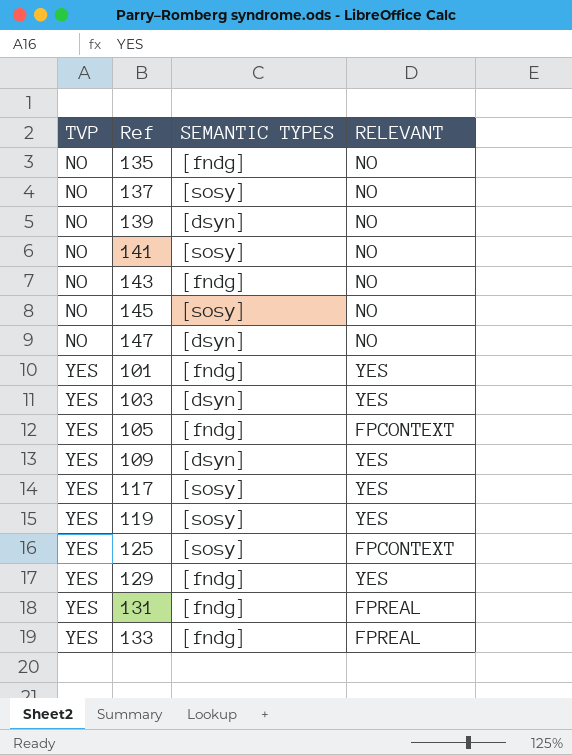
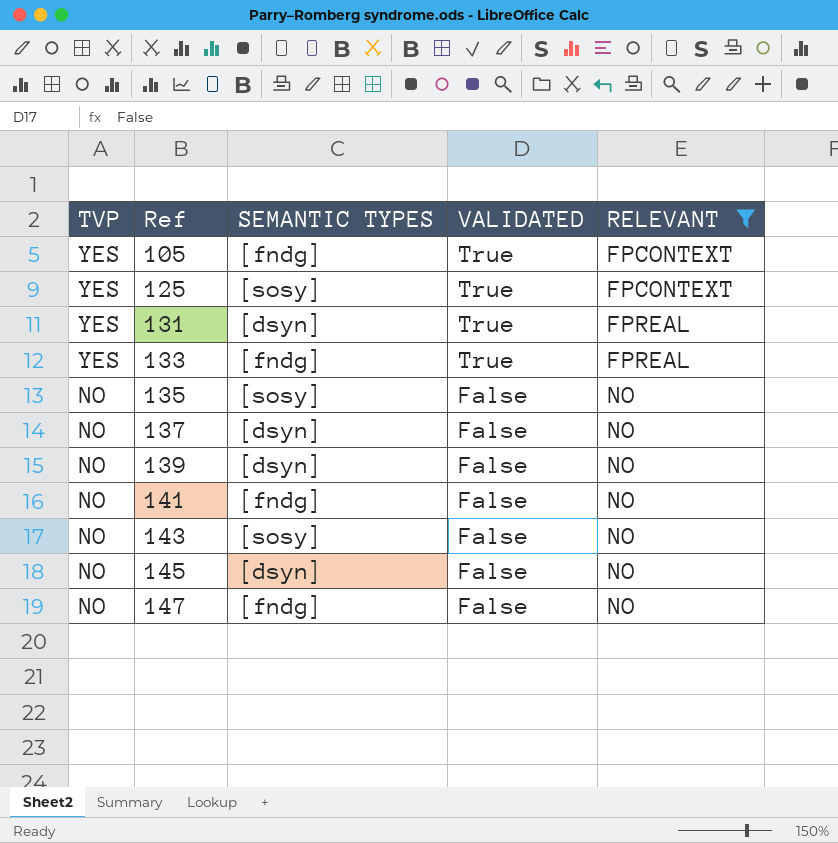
filter: none -> RELEVANT != YES
row order: TVP ascending -> TVP descending
column VALIDATED | position: none -> 4
131 | SEMANTIC TYPES: [fndg] -> [dsyn]
135 | SEMANTIC TYPES: [fndg] -> [sosy]
137 | SEMANTIC TYPES: [sosy] -> [dsyn]
141 | SEMANTIC TYPES: [sosy] -> [fndg]
143 | SEMANTIC TYPES: [fndg] -> [sosy]
145 | SEMANTIC TYPES: [sosy] -> [dsyn]
147 | SEMANTIC TYPES: [dsyn] -> [fndg]

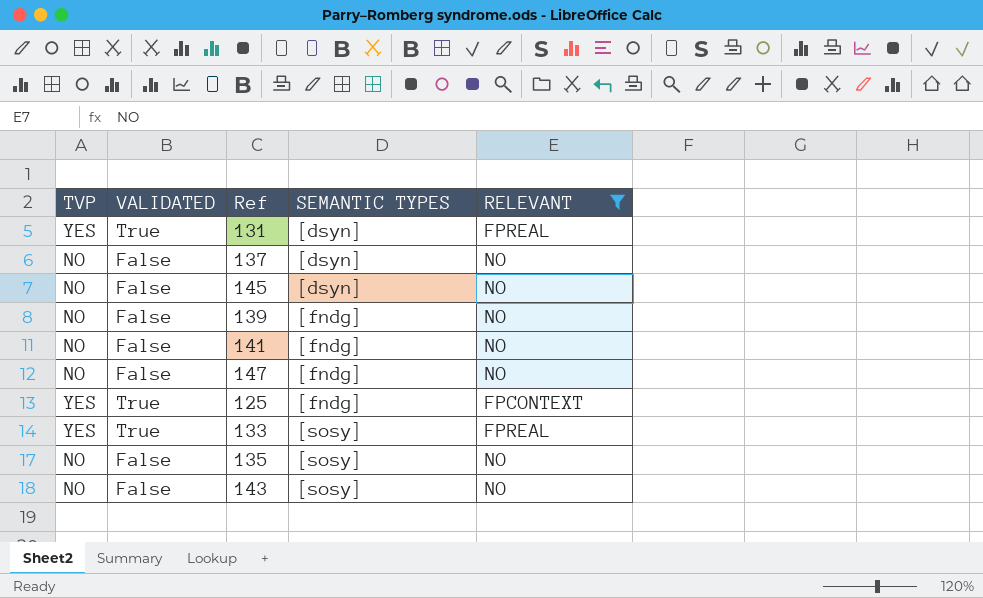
row order: TVP descending -> SEMANTIC TYPES ascending
column VALIDATED | position: 4 -> 2
row 105: YES | [fndg] | True | FPCONTEXT -> none
139 | SEMANTIC TYPES: [dsyn] -> [fndg]
125 | SEMANTIC TYPES: [sosy] -> [fndg]
133 | SEMANTIC TYPES: [fndg] -> [sosy]

